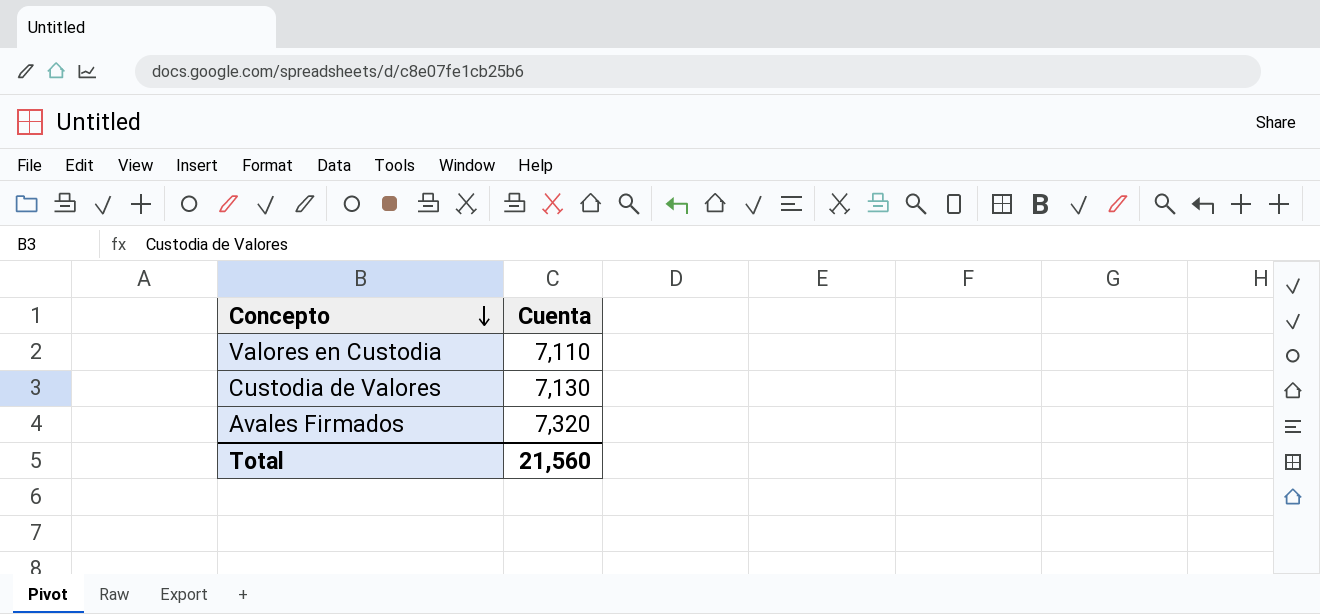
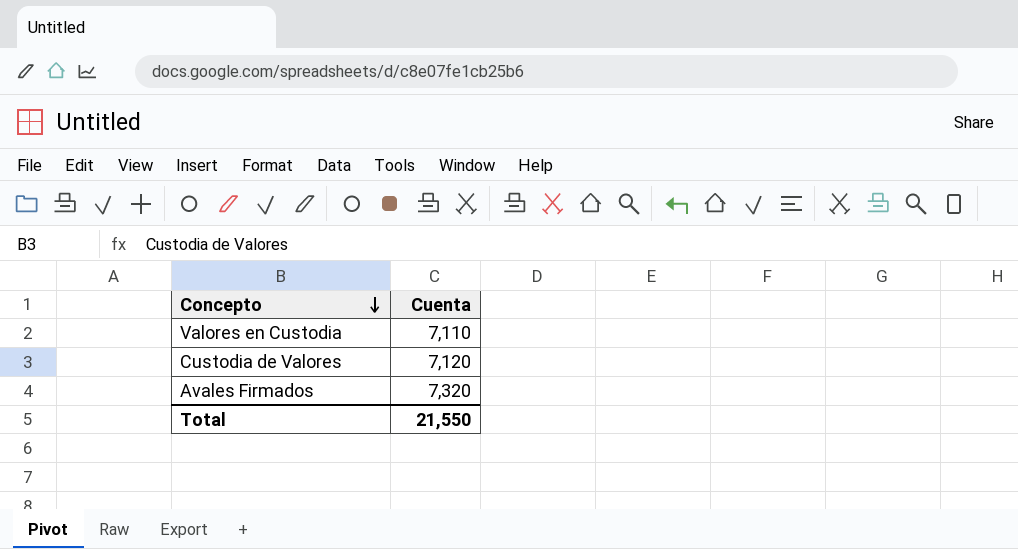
Custodia de Valores | Cuenta: 7,130 -> 7,120
Total | Cuenta: 21,560 -> 21,550

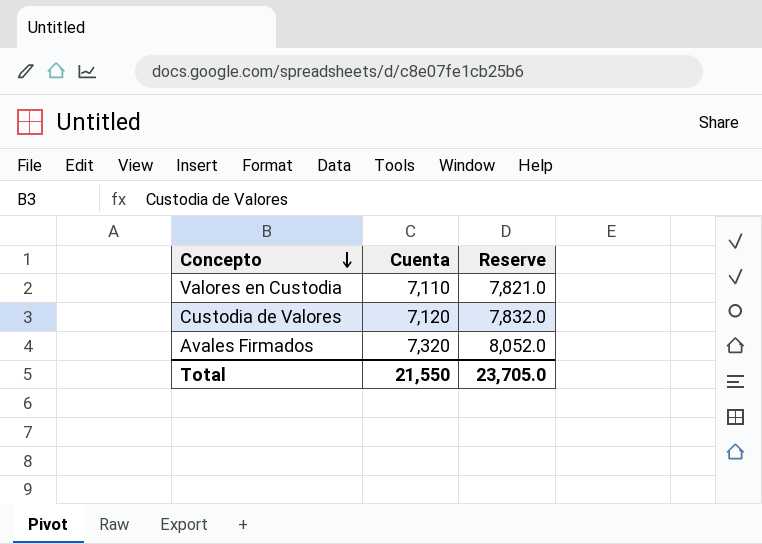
column Reserve | formula: none -> [Cuenta] * 1.1

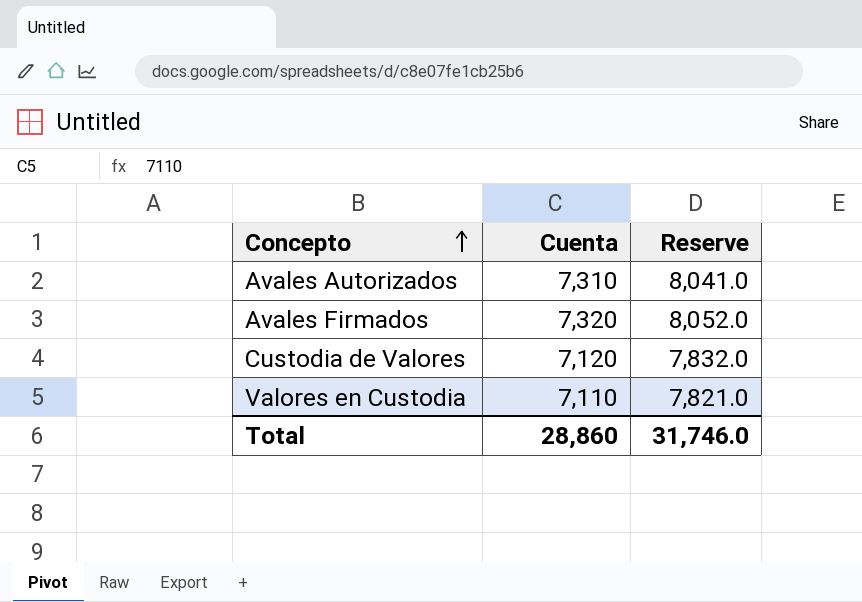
row order: Concepto descending -> Concepto ascending
row Avales Autorizados: none -> 7,310 | 8,041.0
Total | Cuenta: 21,550 -> 28,860
Total | Reserve: 23,705.0 -> 31,746.0

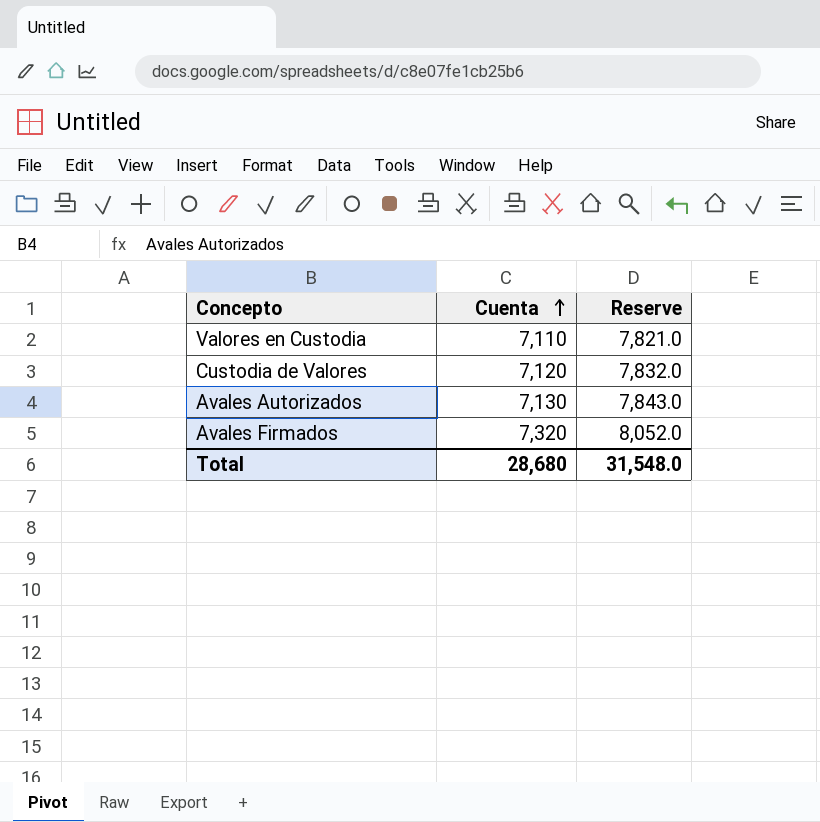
row order: Concepto ascending -> Cuenta ascending
Avales Autorizados | Cuenta: 7,310 -> 7,130
Avales Autorizados | Reserve: 8,041.0 -> 7,843.0
Total | Cuenta: 28,860 -> 28,680
Total | Reserve: 31,746.0 -> 31,548.0

